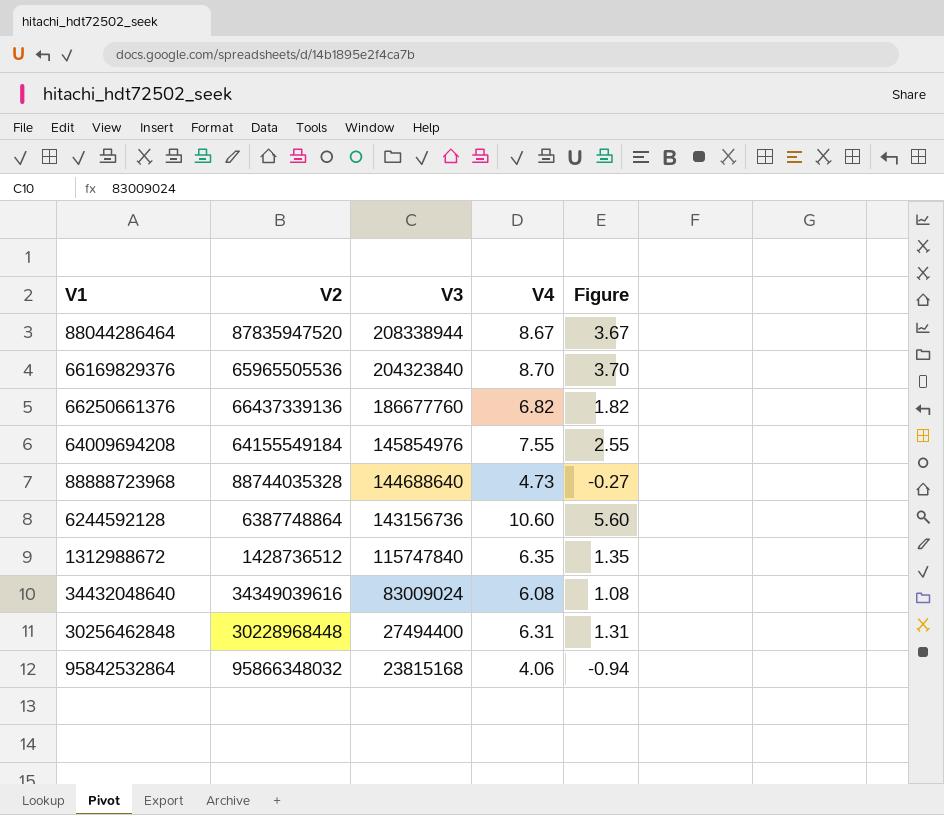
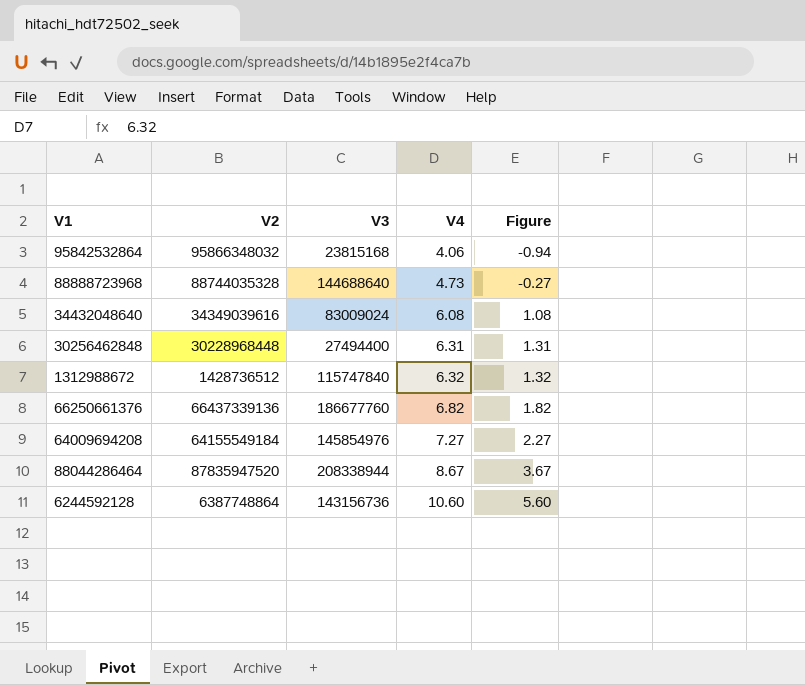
row order: V3 descending -> V4 ascending
row 66169829376: 65965505536 | 204323840 | 8.70 | 3.70 -> none
1312988672 | V4: 6.35 -> 6.32
1312988672 | Figure: 1.35 -> 1.32
64009694208 | V4: 7.55 -> 7.27
64009694208 | Figure: 2.55 -> 2.27

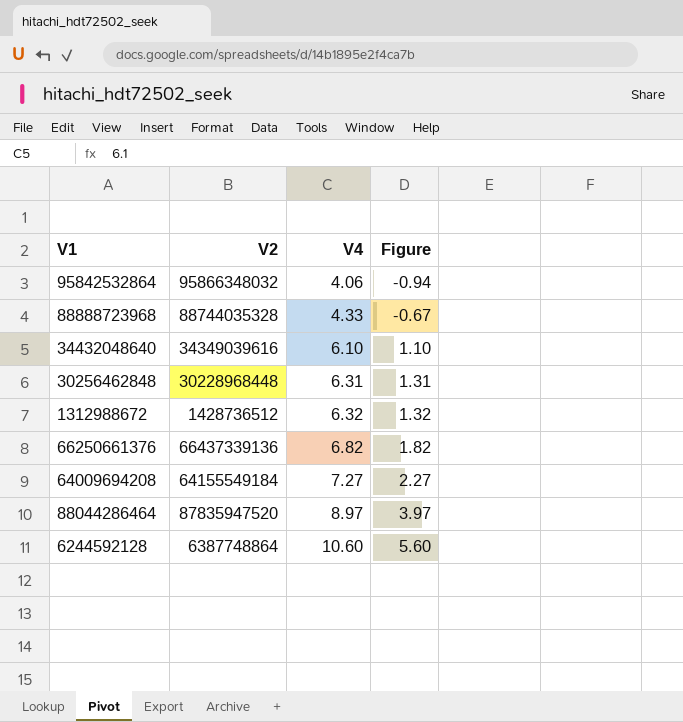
column V3 | position: 3 -> none
88888723968 | V4: 4.73 -> 4.33
88888723968 | Figure: -0.27 -> -0.67
34432048640 | V4: 6.08 -> 6.10
34432048640 | Figure: 1.08 -> 1.10
88044286464 | V4: 8.67 -> 8.97
88044286464 | Figure: 3.67 -> 3.97

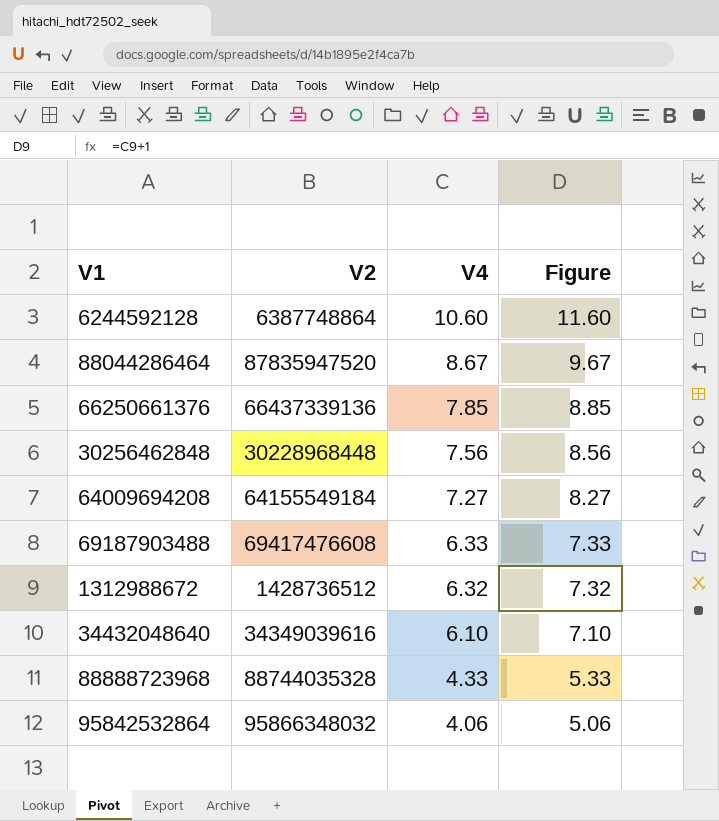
row order: V4 ascending -> V4 descending
column Figure | formula: [V4] - 5 -> [V4] + 1
88044286464 | V4: 8.97 -> 8.67
66250661376 | V4: 6.82 -> 7.85
30256462848 | V4: 6.31 -> 7.56
row 69187903488: none -> 69417476608 | 6.33 | 7.33

